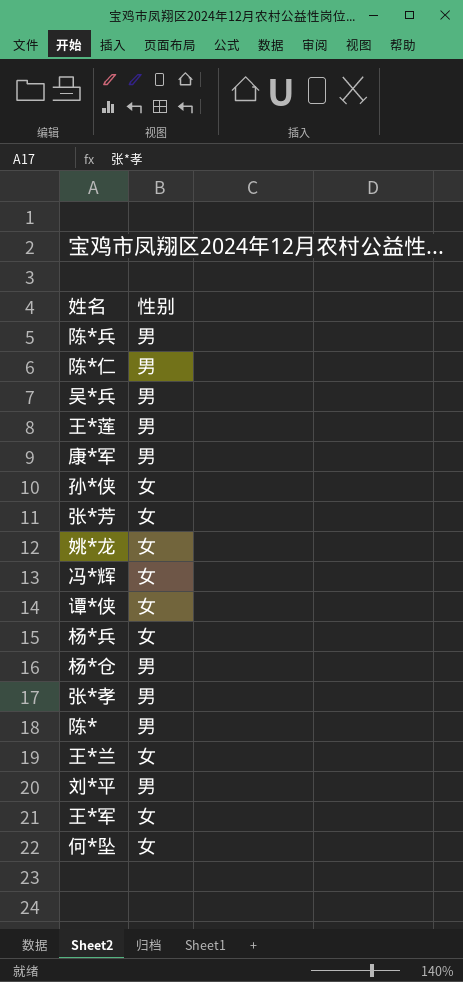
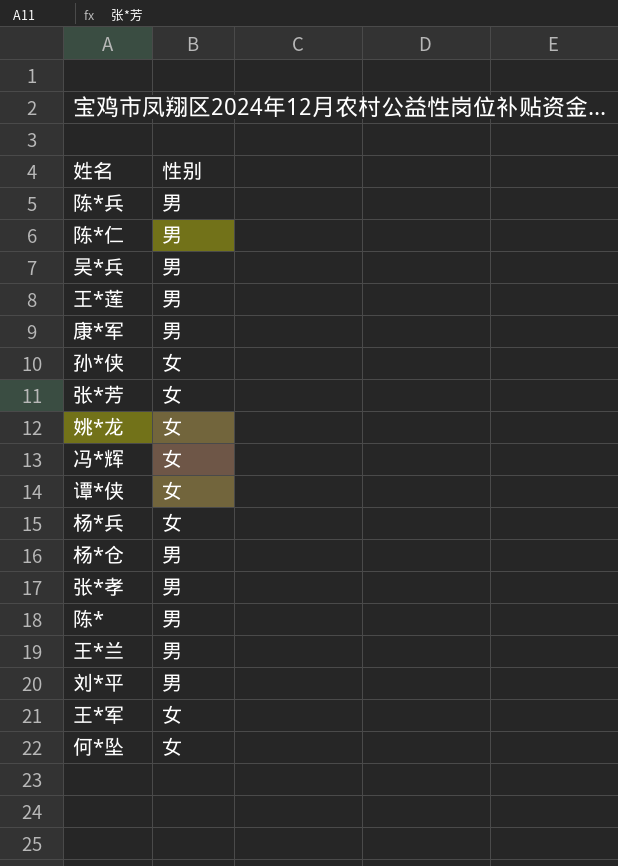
王*兰 | 性别: 女 -> 男

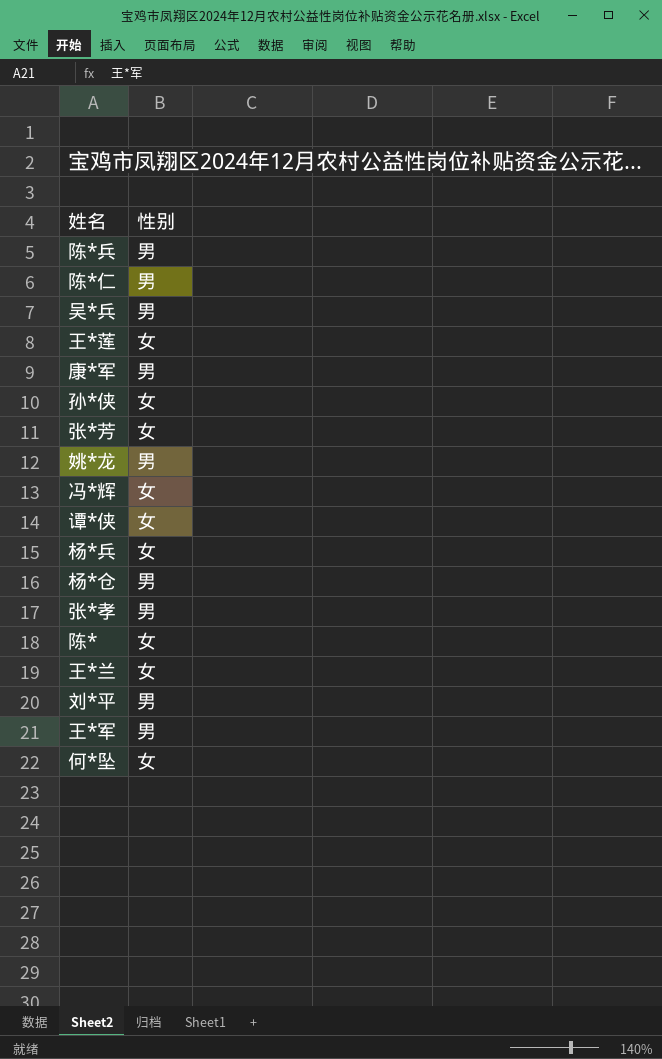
王*莲 | 性别: 男 -> 女
姚*龙 | 性别: 女 -> 男
陈* | 性别: 男 -> 女
王*兰 | 性别: 男 -> 女
王*军 | 性别: 女 -> 男

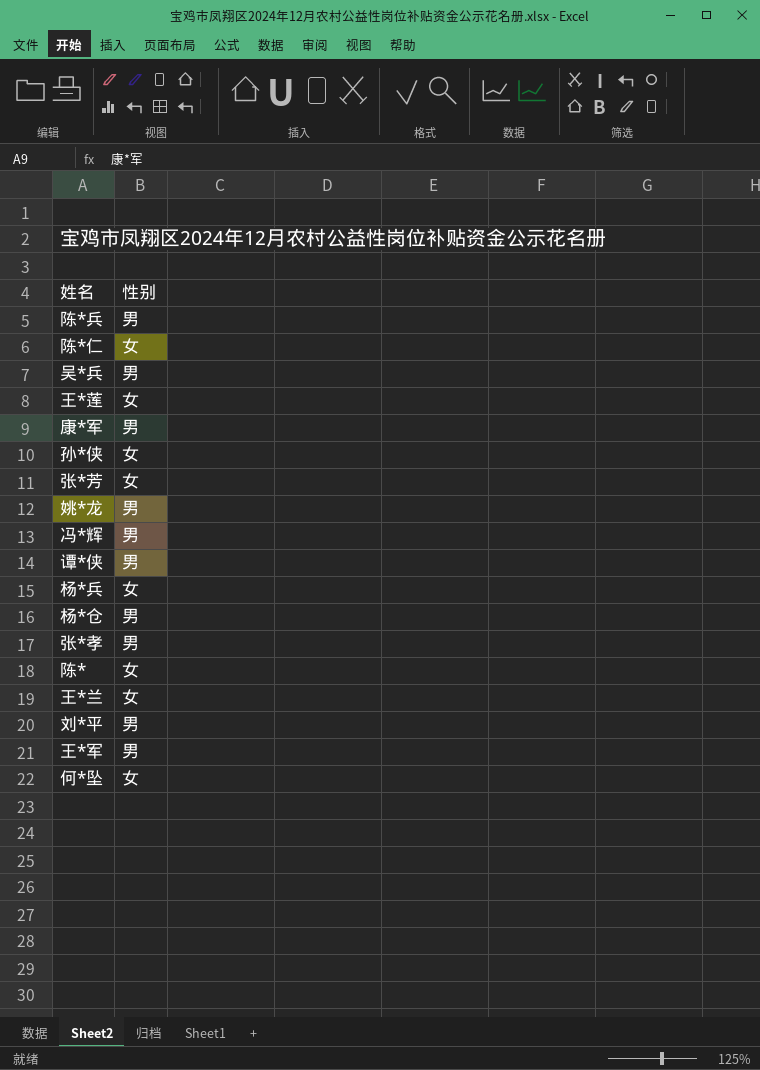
陈*仁 | 性别: 男 -> 女
冯*辉 | 性别: 女 -> 男
谭*侠 | 性别: 女 -> 男

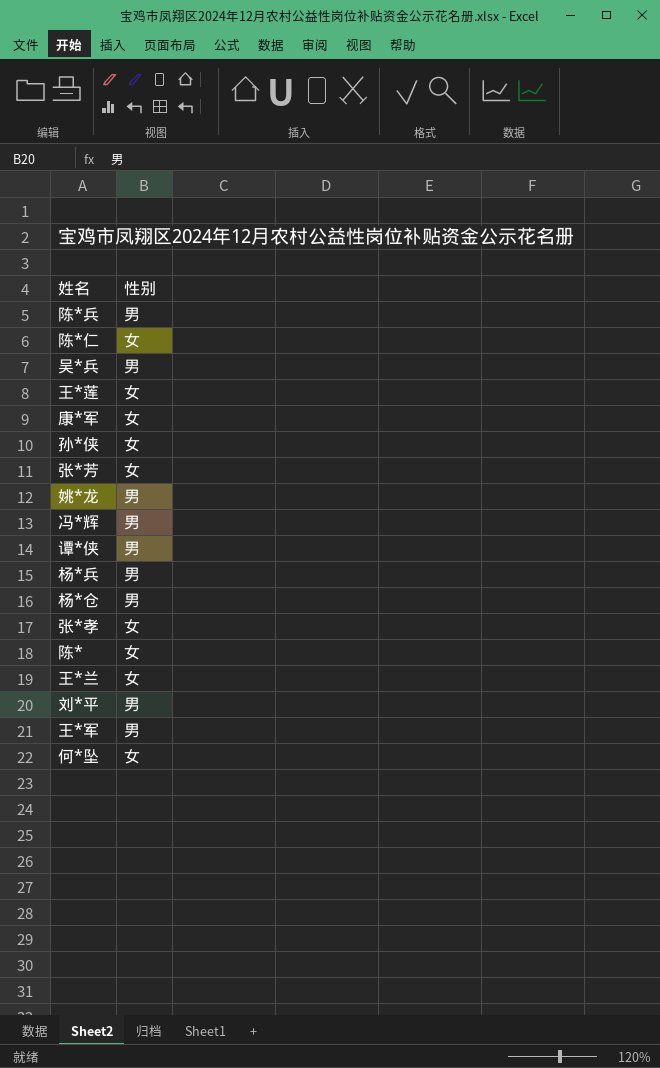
康*军 | 性别: 男 -> 女
杨*兵 | 性别: 女 -> 男
张*孝 | 性别: 男 -> 女

